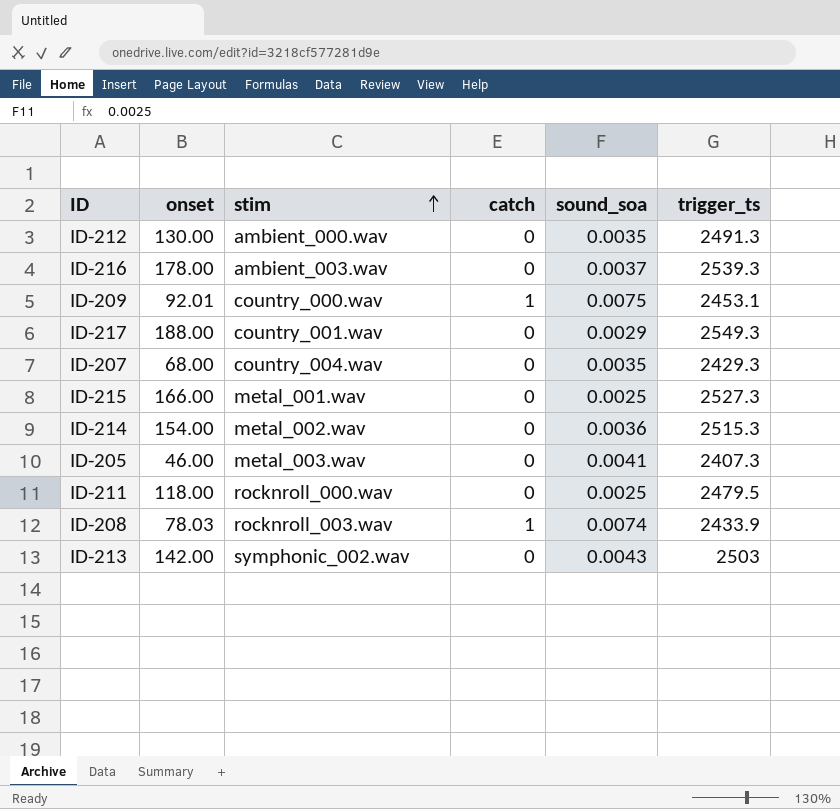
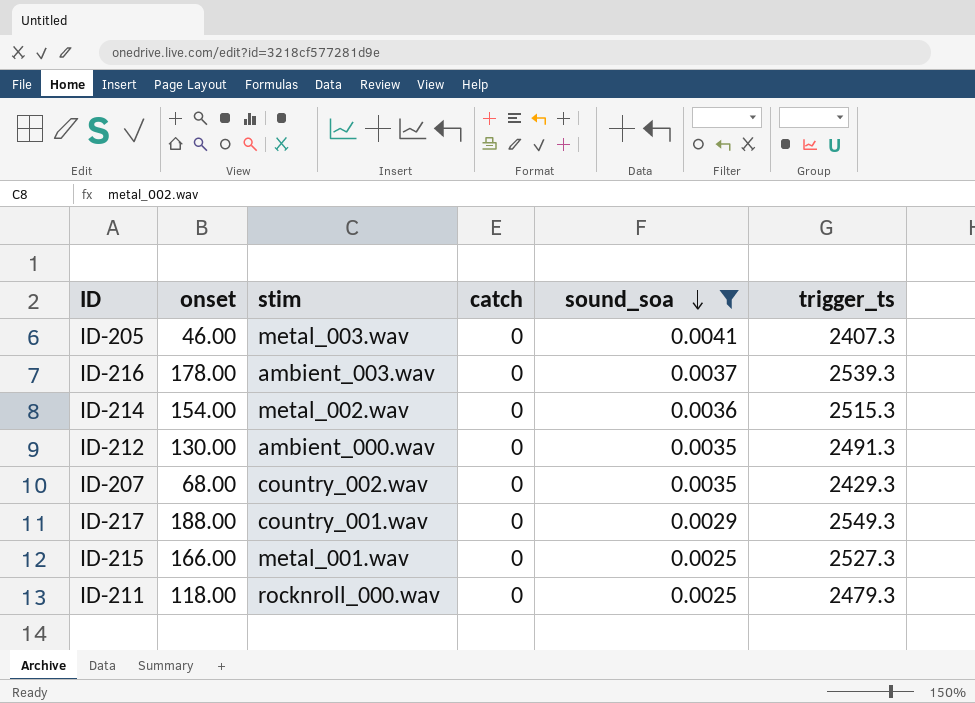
filter: none -> sound_soa <= 0.0041
row order: stim ascending -> sound_soa descending
ID-207 | stim: country_004.wav -> country_002.wav
ID-211 | trigger_ts: 2479.5 -> 2479.3

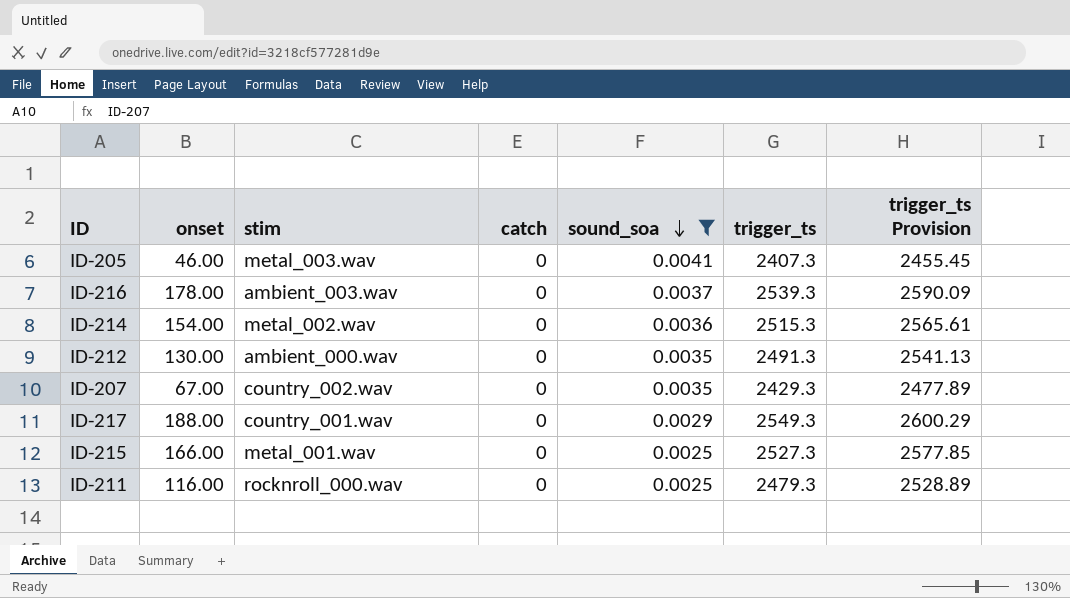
column trigger_ts Provision | formula: none -> [trigger_ts] * 1.02
ID-207 | onset: 68.00 -> 67.00
ID-211 | onset: 118.00 -> 116.00

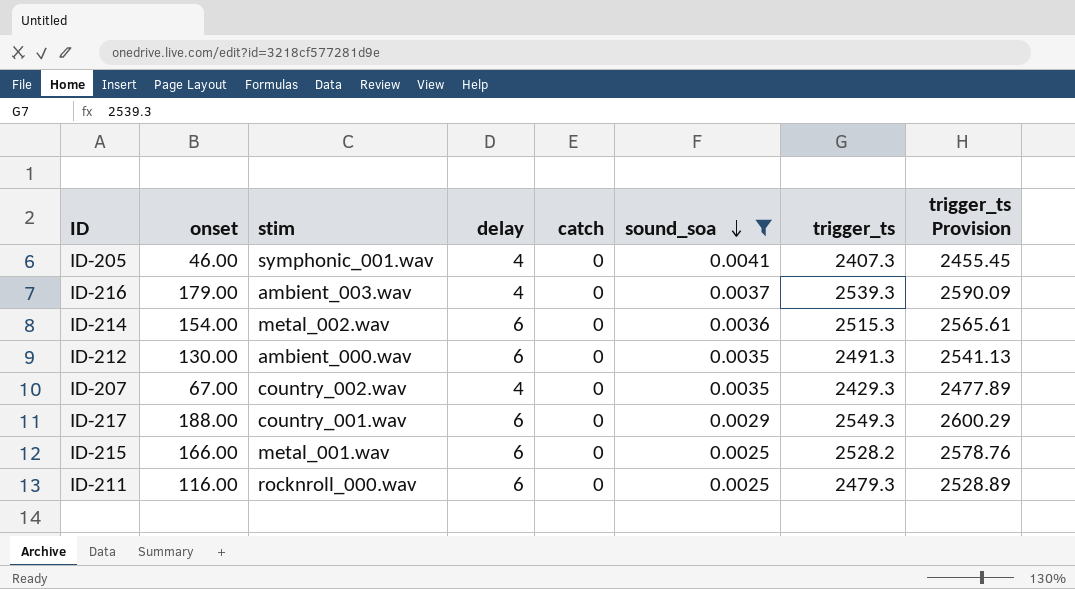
column delay | position: none -> 4
ID-205 | stim: metal_003.wav -> symphonic_001.wav
ID-216 | onset: 178.00 -> 179.00
ID-215 | trigger_ts: 2527.3 -> 2528.2
ID-215 | trigger_ts Provision: 2577.85 -> 2578.76

